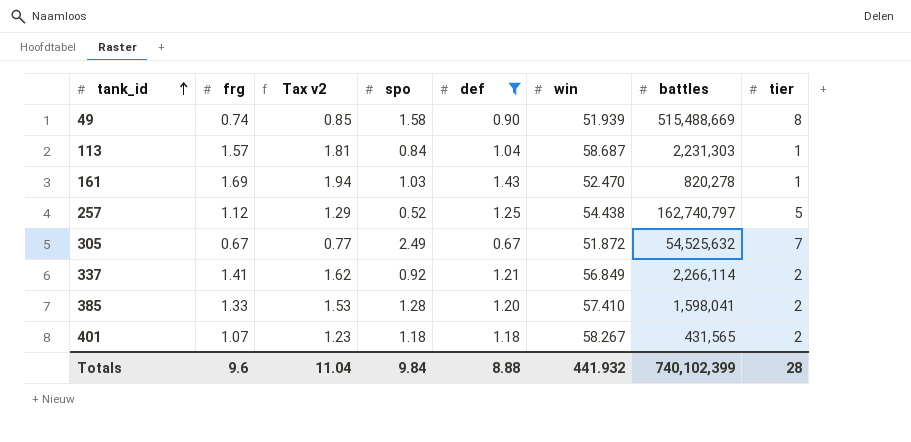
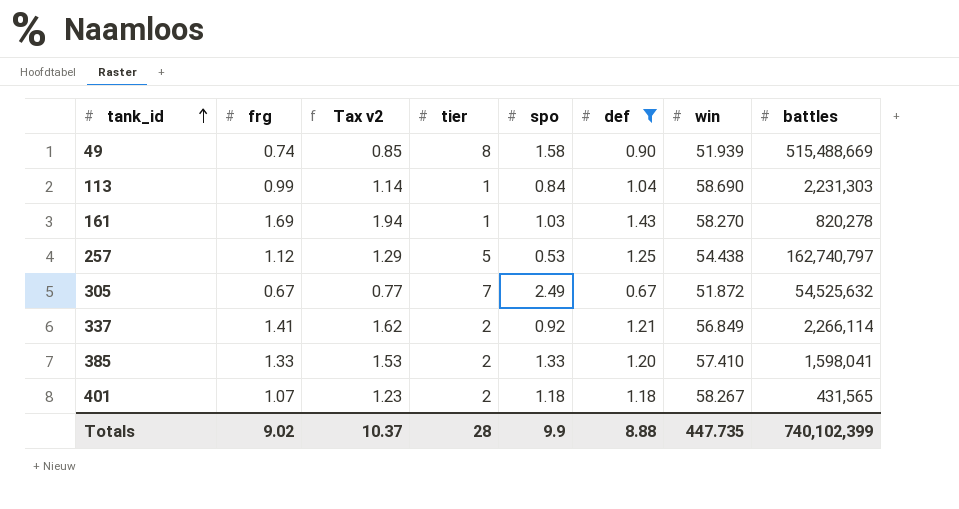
column tier | position: 8 -> 4
113 | frg: 1.57 -> 0.99
113 | Tax v2: 1.81 -> 1.14
113 | win: 58.687 -> 58.690
161 | win: 52.470 -> 58.270
257 | spo: 0.52 -> 0.53
385 | spo: 1.28 -> 1.33
Totals | frg: 9.6 -> 9.02
Totals | Tax v2: 11.04 -> 10.37
Totals | spo: 9.84 -> 9.9
Totals | win: 441.932 -> 447.735

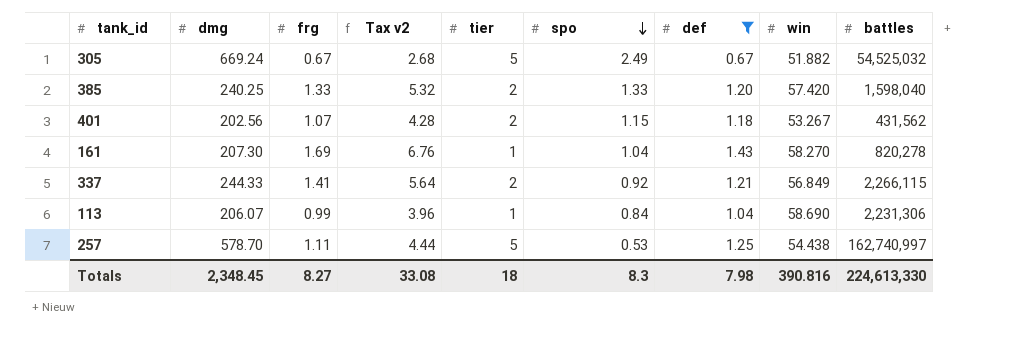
row order: tank_id ascending -> spo descending
column dmg | position: none -> 2
column Tax v2 | formula: [frg] * 1.15 -> [frg] * 4
row 49: 0.74 | 0.85 | 8 | 1.58 | 0.90 | 51.939 | 515,488,669 -> none
305 | tier: 7 -> 5
305 | win: 51.872 -> 51.882
305 | battles: 54,525,632 -> 54,525,032
385 | win: 57.410 -> 57.420
385 | battles: 1,598,041 -> 1,598,040
401 | spo: 1.18 -> 1.15
401 | win: 58.267 -> 53.267
401 | battles: 431,565 -> 431,562
161 | spo: 1.03 -> 1.04
337 | battles: 2,266,114 -> 2,266,115
113 | battles: 2,231,303 -> 2,231,306
257 | frg: 1.12 -> 1.11
257 | battles: 162,740,797 -> 162,740,997
Totals | frg: 9.02 -> 8.27
Totals | Tax v2: 10.37 -> 33.08
Totals | tier: 28 -> 18
Totals | spo: 9.9 -> 8.3
Totals | def: 8.88 -> 7.98
Totals | win: 447.735 -> 390.816
Totals | battles: 740,102,399 -> 224,613,330

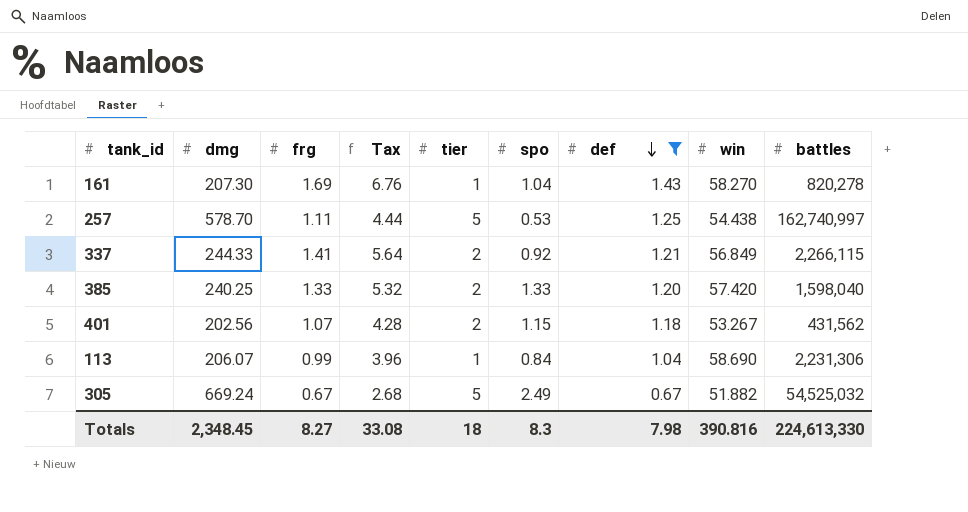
row order: spo descending -> def descending
column name: Tax v2 -> Tax

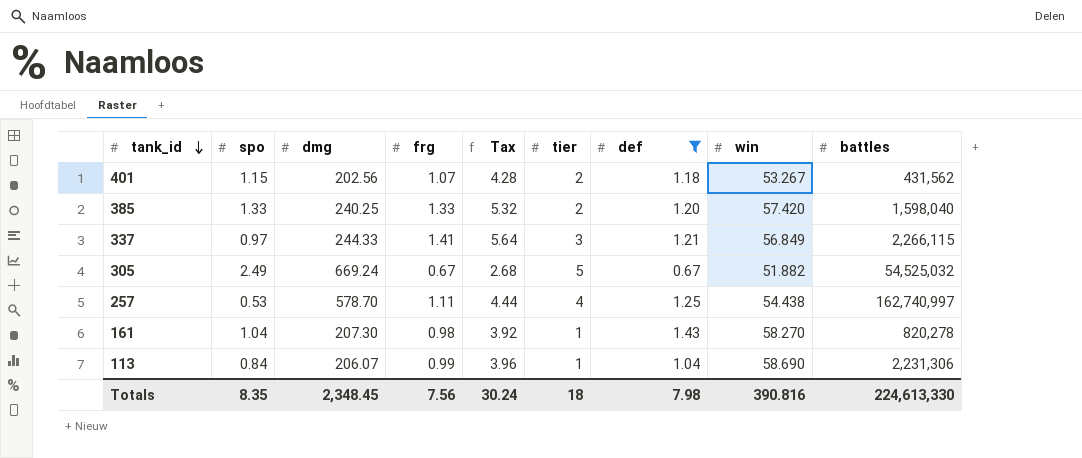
row order: def descending -> tank_id descending
column spo | position: 6 -> 2
337 | spo: 0.92 -> 0.97
337 | tier: 2 -> 3
257 | tier: 5 -> 4
161 | frg: 1.69 -> 0.98
161 | Tax: 6.76 -> 3.92
Totals | spo: 8.3 -> 8.35
Totals | frg: 8.27 -> 7.56
Totals | Tax: 33.08 -> 30.24

